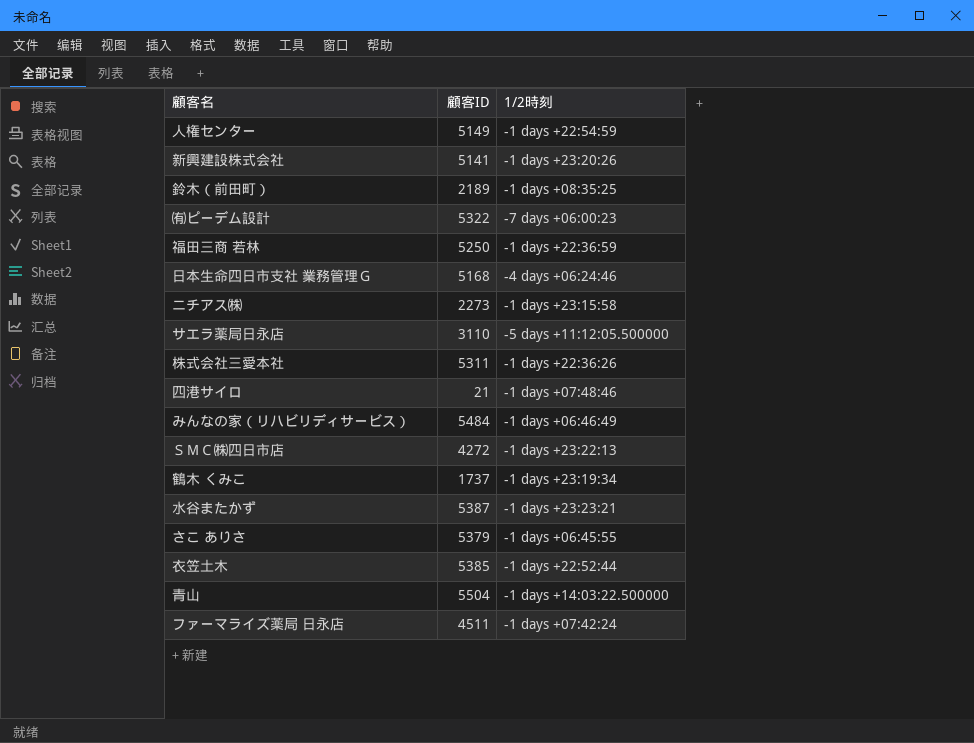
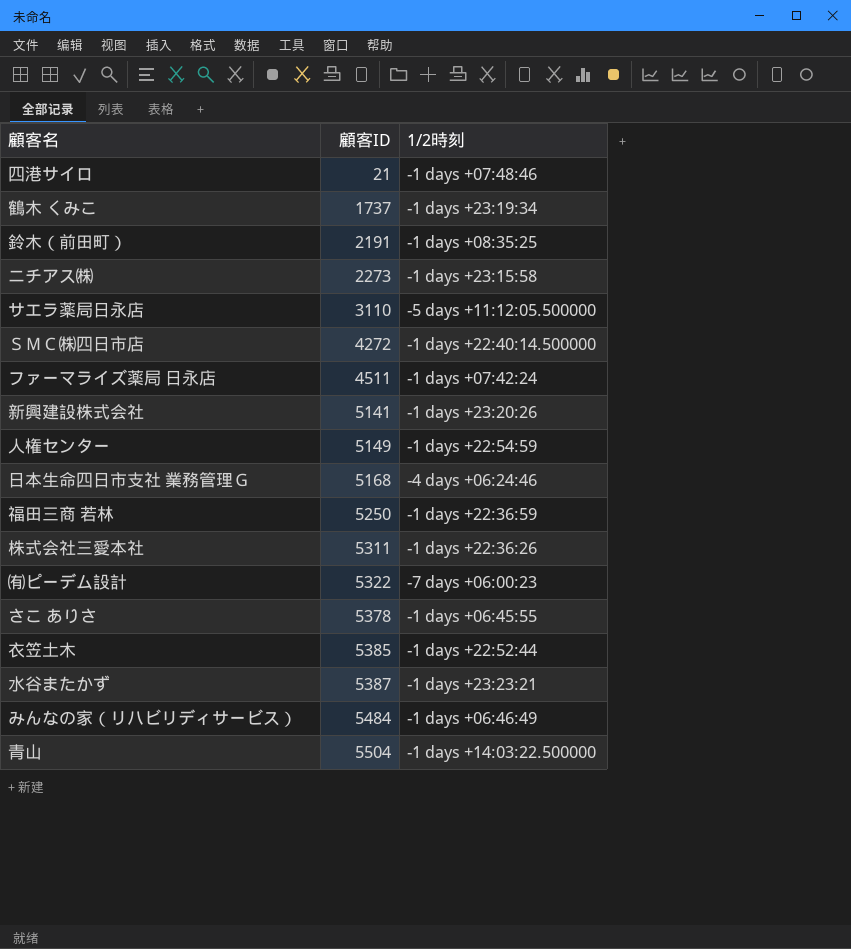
row order: none -> 顧客ID ascending
鈴木（前田町） | 顧客ID: 2189 -> 2191
ＳＭＣ㈱四日市店 | 1/2時刻: -1 days +23:22:13 -> -1 days +22:40:14.500000
さこ ありさ | 顧客ID: 5379 -> 5378

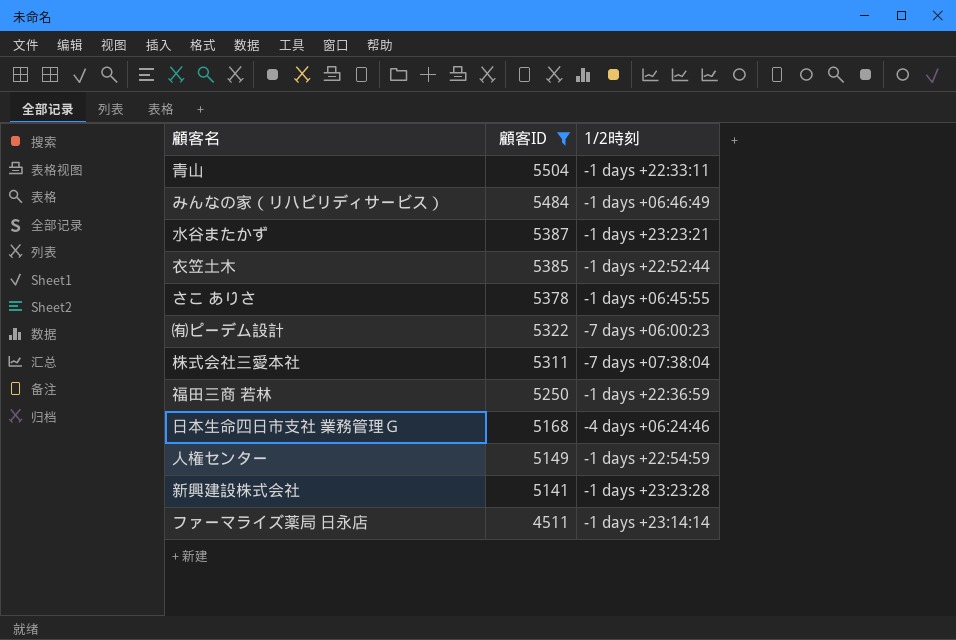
filter: none -> 顧客ID >= 4511
row order: 顧客ID ascending -> 顧客ID descending
青山 | 1/2時刻: -1 days +14:03:22.500000 -> -1 days +22:33:11
株式会社三愛本社 | 1/2時刻: -1 days +22:36:26 -> -7 days +07:38:04
新興建設株式会社 | 1/2時刻: -1 days +23:20:26 -> -1 days +23:23:28
ファーマライズ薬局 日永店 | 1/2時刻: -1 days +07:42:24 -> -1 days +23:14:14

